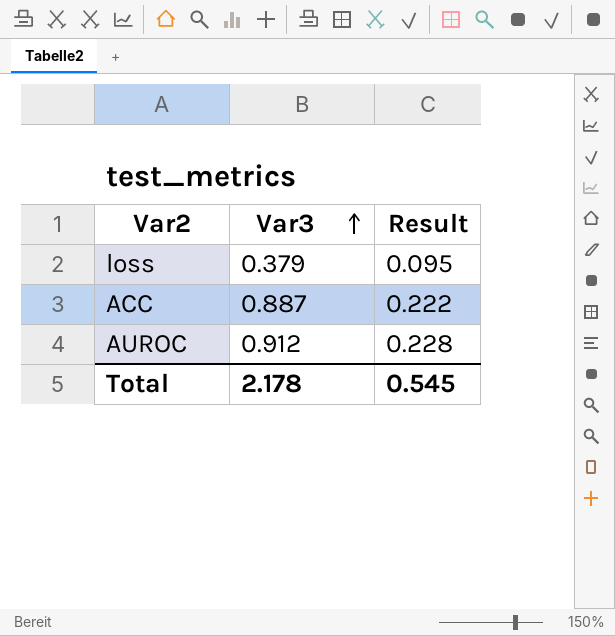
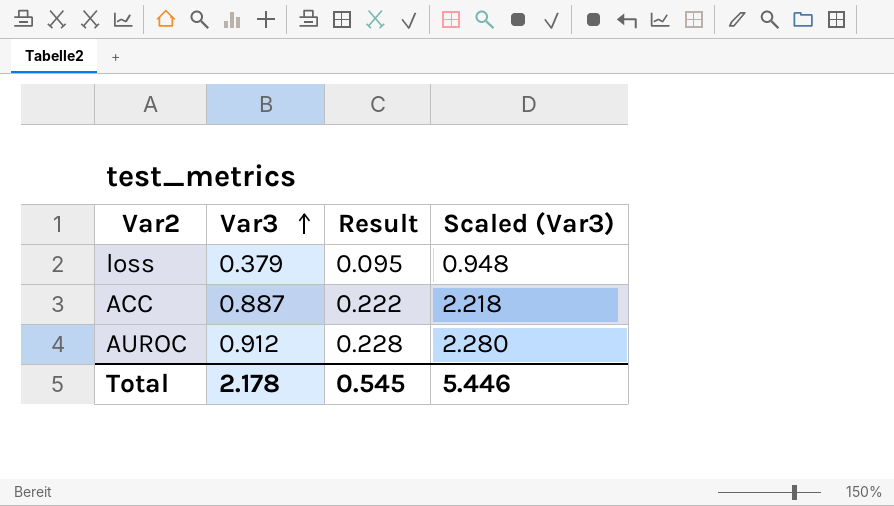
column Scaled (Var3) | formula: none -> [Var3] * 2.5

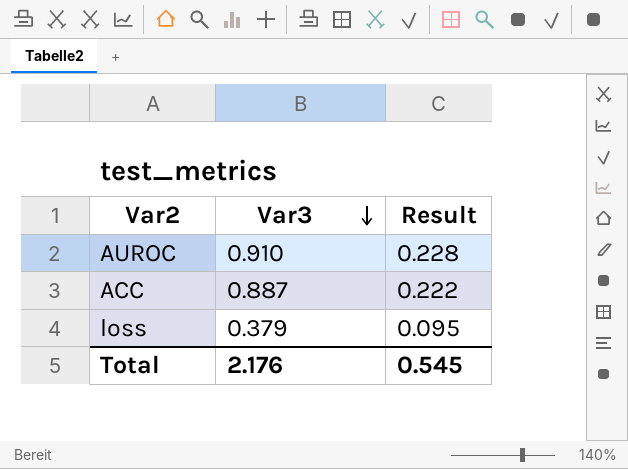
row order: Var3 ascending -> Var3 descending
column Scaled (Var3) | formula: [Var3] * 2.5 -> none
AUROC | Var3: 0.912 -> 0.910
Total | Var3: 2.178 -> 2.176

